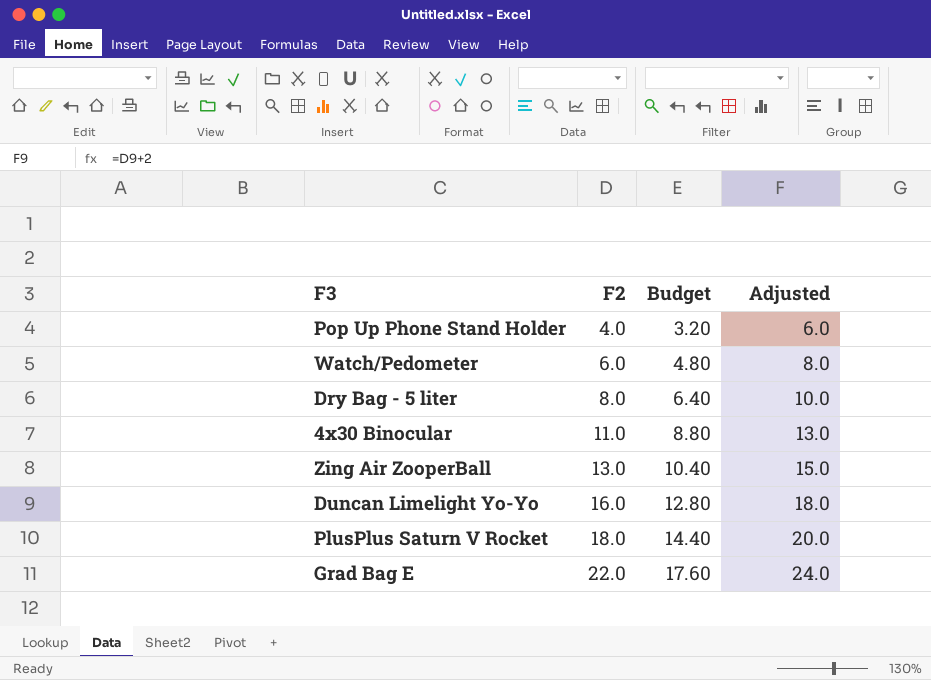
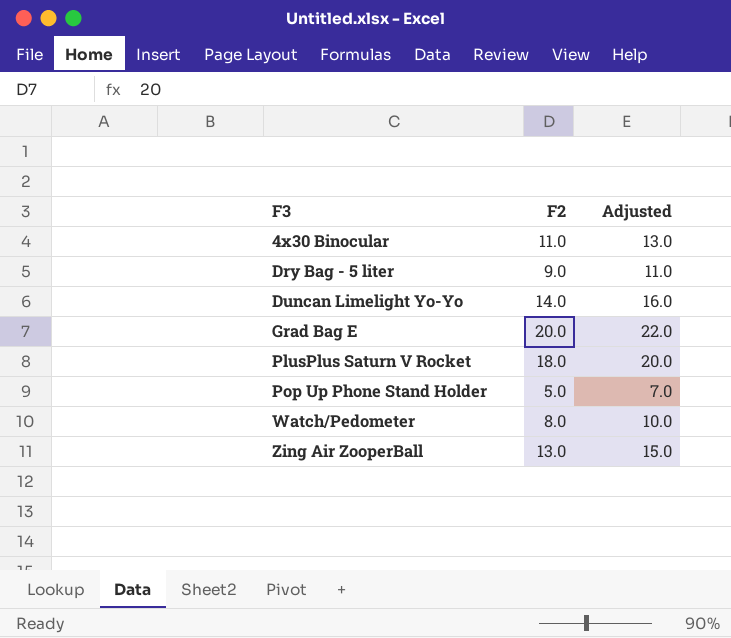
row order: F2 ascending -> F3 ascending
column Budget | formula: [F2] * 0.8 -> none
Dry Bag - 5 liter | F2: 8.0 -> 9.0
Dry Bag - 5 liter | Adjusted: 10.0 -> 11.0
Duncan Limelight Yo-Yo | F2: 16.0 -> 14.0
Duncan Limelight Yo-Yo | Adjusted: 18.0 -> 16.0
Grad Bag E | F2: 22.0 -> 20.0
Grad Bag E | Adjusted: 24.0 -> 22.0
Pop Up Phone Stand Holder | F2: 4.0 -> 5.0
Pop Up Phone Stand Holder | Adjusted: 6.0 -> 7.0
Watch/Pedometer | F2: 6.0 -> 8.0
Watch/Pedometer | Adjusted: 8.0 -> 10.0

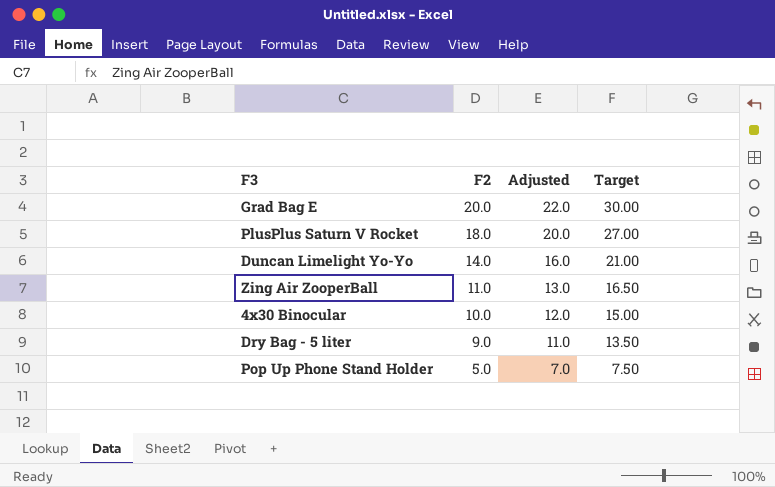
row order: F3 ascending -> F2 descending
column Target | formula: none -> [F2] * 1.5
row Watch/Pedometer: 8.0 | 10.0 -> none
Zing Air ZooperBall | F2: 13.0 -> 11.0
Zing Air ZooperBall | Adjusted: 15.0 -> 13.0
4x30 Binocular | F2: 11.0 -> 10.0
4x30 Binocular | Adjusted: 13.0 -> 12.0

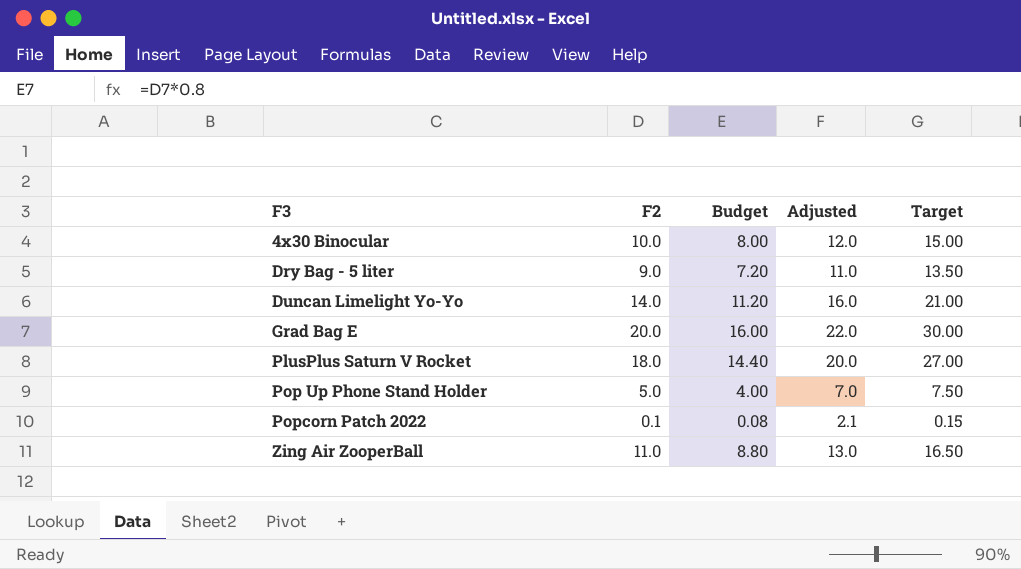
row order: F2 descending -> F3 ascending
column Budget | formula: none -> [F2] * 0.8
row Popcorn Patch 2022: none -> 0.1 | 0.08 | 2.1 | 0.15

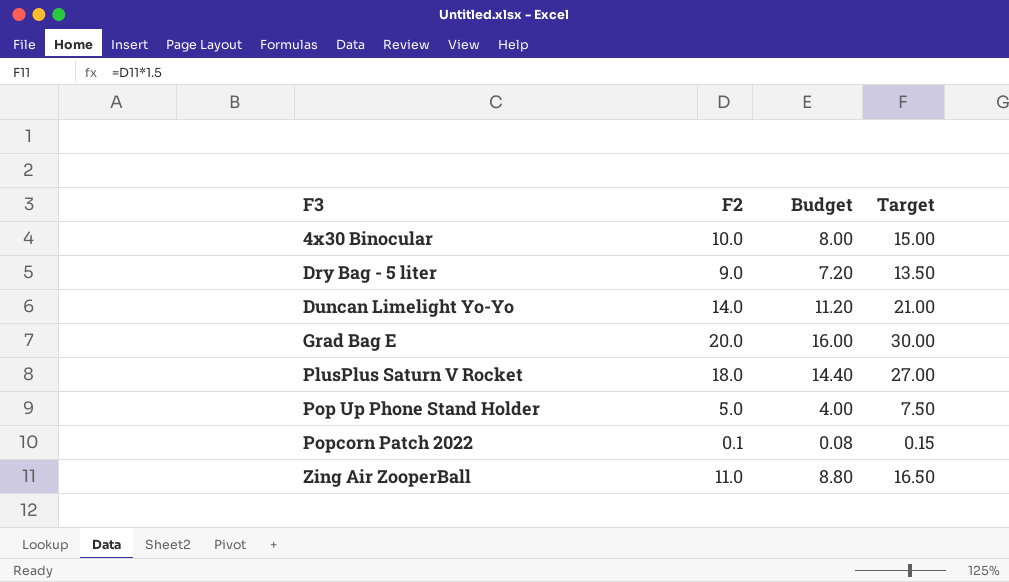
column Adjusted | formula: [F2] + 2 -> none

